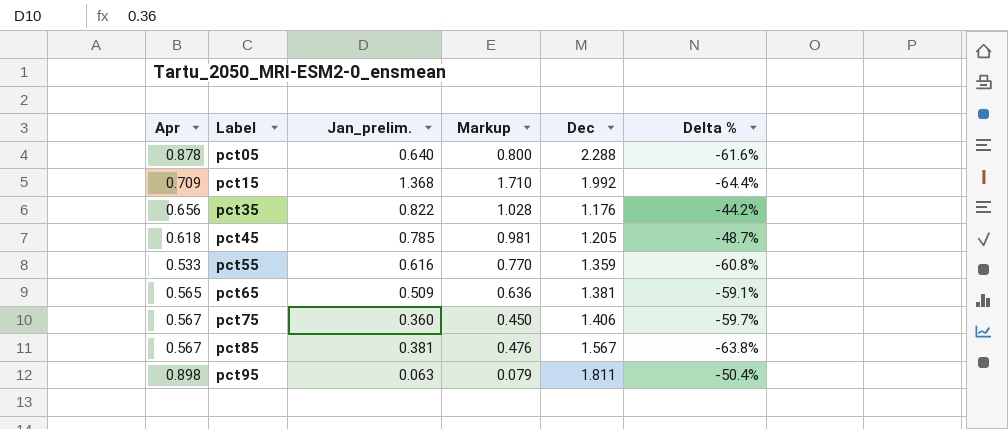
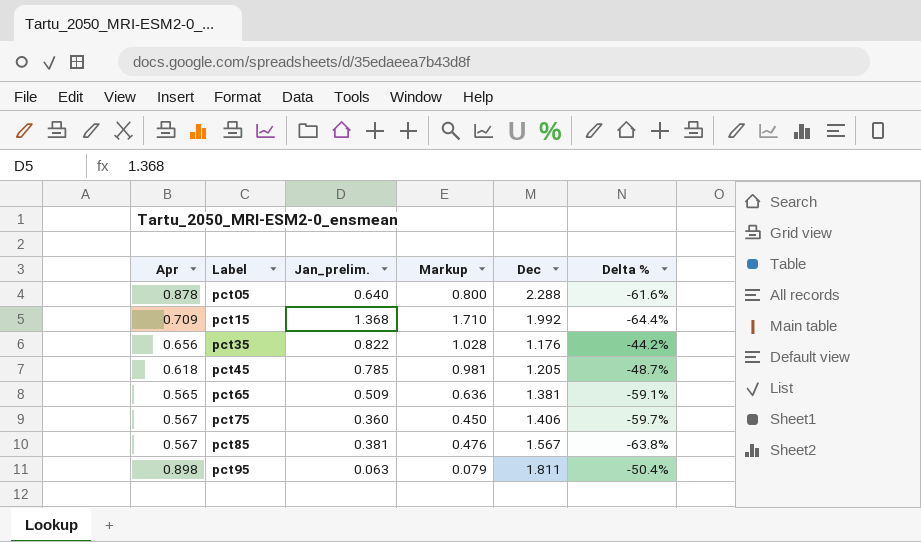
row pct55: 0.533 | 0.616 | 0.770 | 1.359 | -60.8% -> none

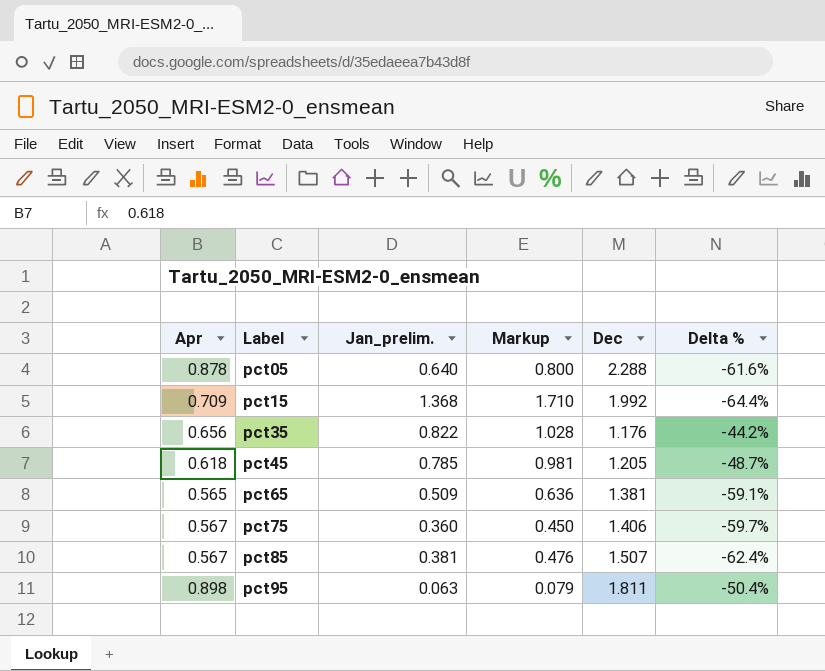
pct85 | Dec: 1.567 -> 1.507
pct85 | Delta %: -63.8% -> -62.4%

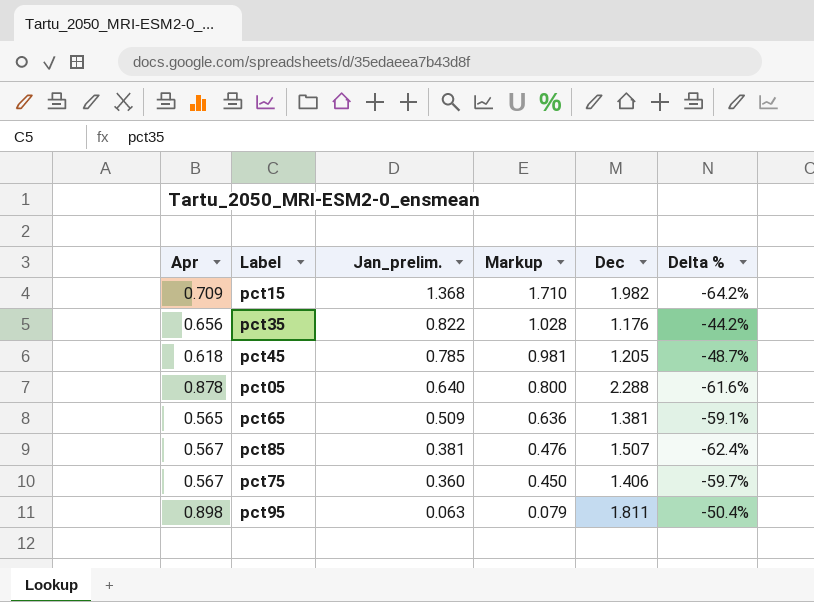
row order: Label ascending -> Jan_prelim. descending
pct15 | Dec: 1.992 -> 1.982
pct15 | Delta %: -64.4% -> -64.2%

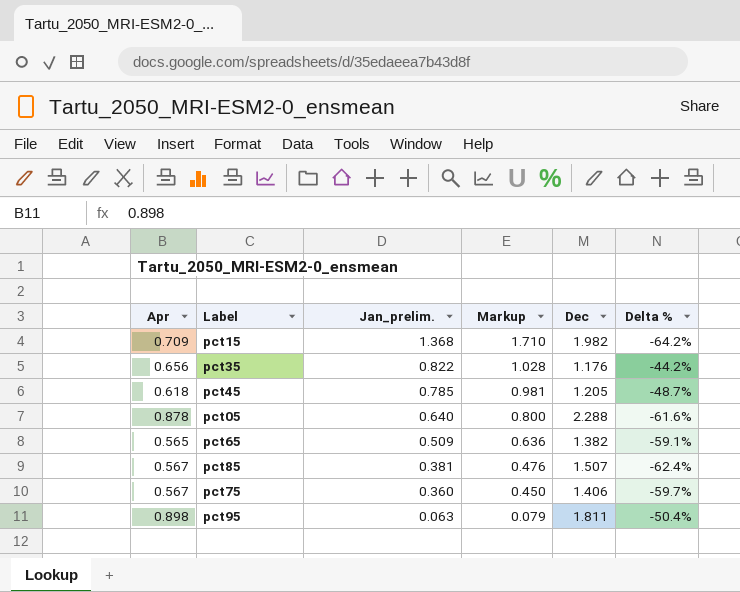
pct65 | Dec: 1.381 -> 1.382

